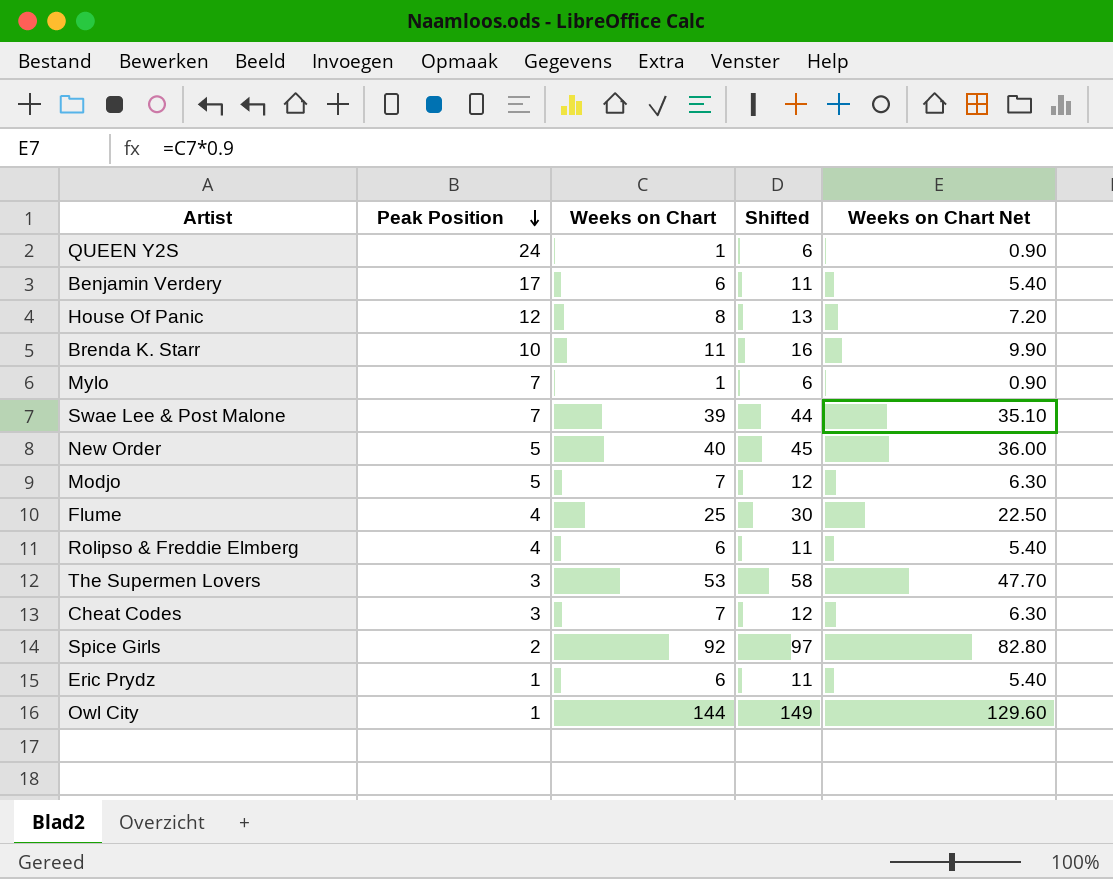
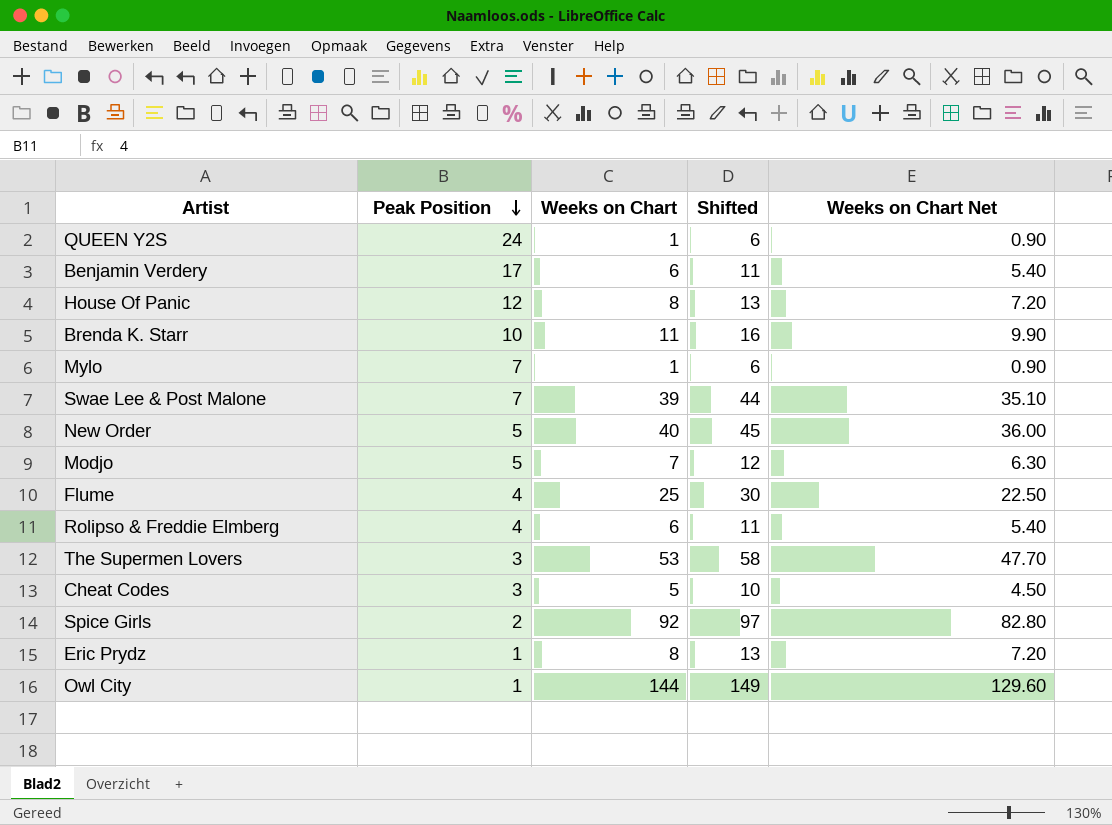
Cheat Codes | Weeks on Chart: 7 -> 5
Cheat Codes | Shifted: 12 -> 10
Cheat Codes | Weeks on Chart Net: 6.30 -> 4.50
Eric Prydz | Weeks on Chart: 6 -> 8
Eric Prydz | Shifted: 11 -> 13
Eric Prydz | Weeks on Chart Net: 5.40 -> 7.20

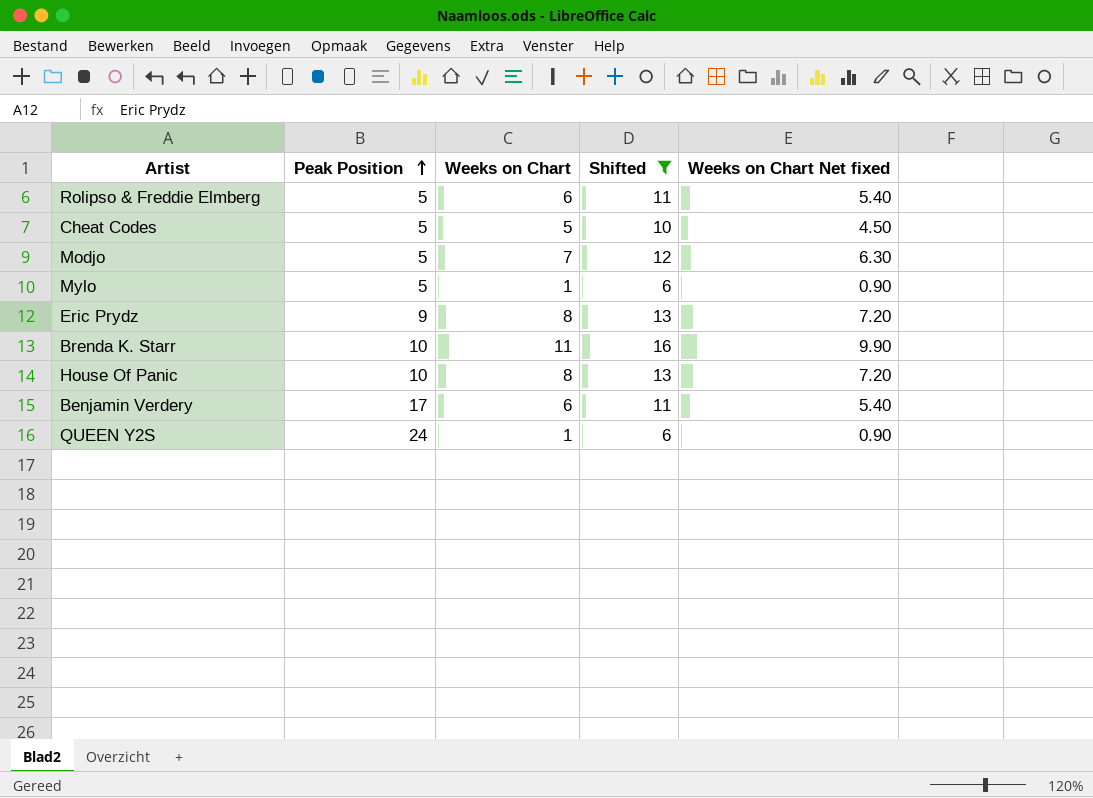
filter: none -> Shifted <= 16
row order: Peak Position descending -> Peak Position ascending
column name: Weeks on Chart Net -> Weeks on Chart Net fixed
Rolipso & Freddie Elmberg | Peak Position: 4 -> 5
Cheat Codes | Peak Position: 3 -> 5
Mylo | Peak Position: 7 -> 5
Eric Prydz | Peak Position: 1 -> 9
House Of Panic | Peak Position: 12 -> 10

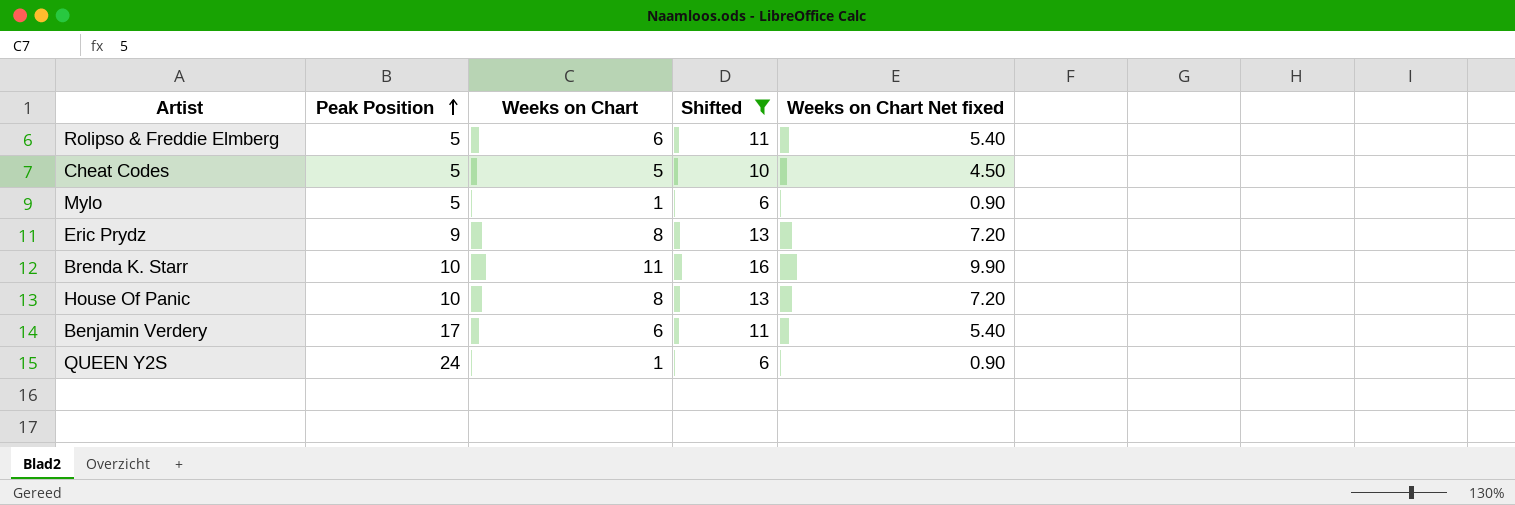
row Modjo: 5 | 7 | 12 | 6.30 -> none

